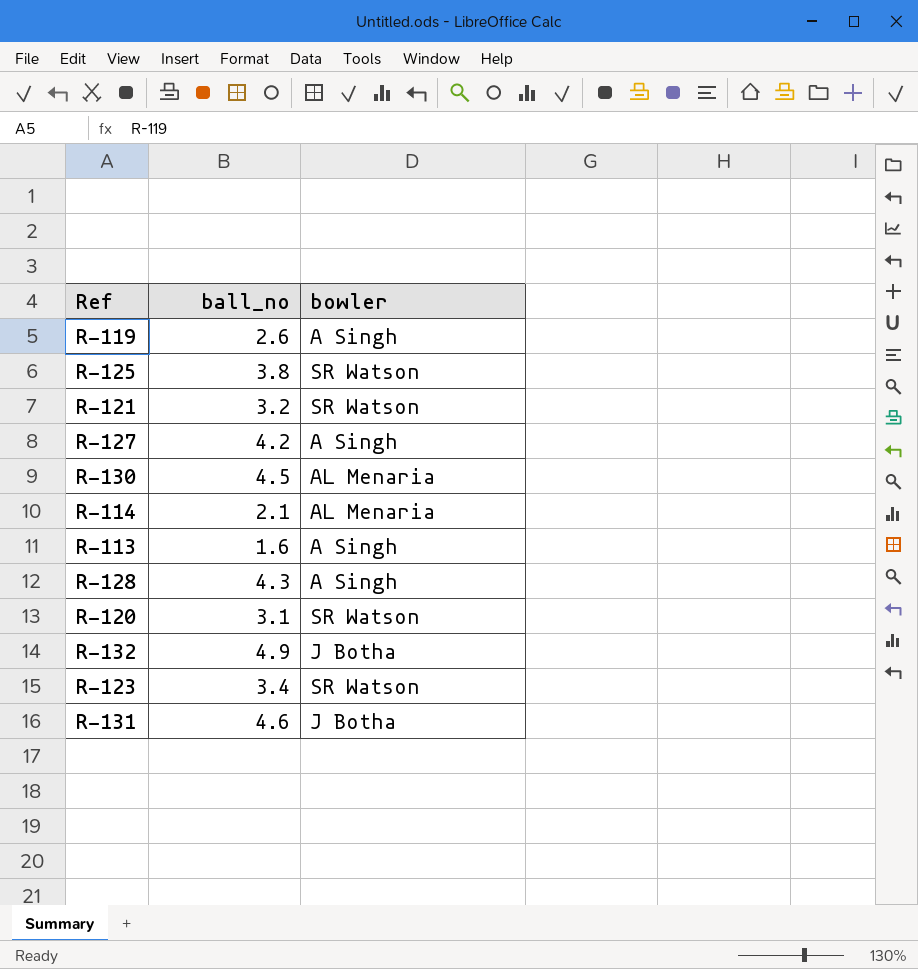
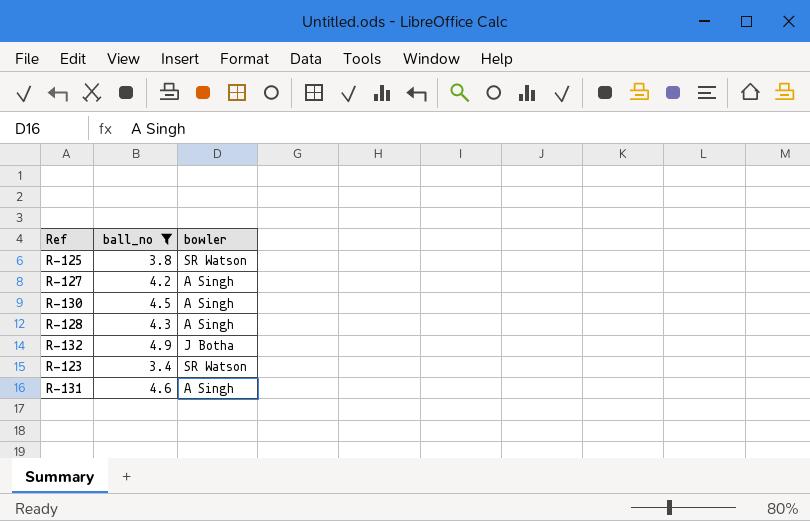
filter: none -> ball_no >= 3.4
R-130 | bowler: AL Menaria -> A Singh
R-131 | bowler: J Botha -> A Singh

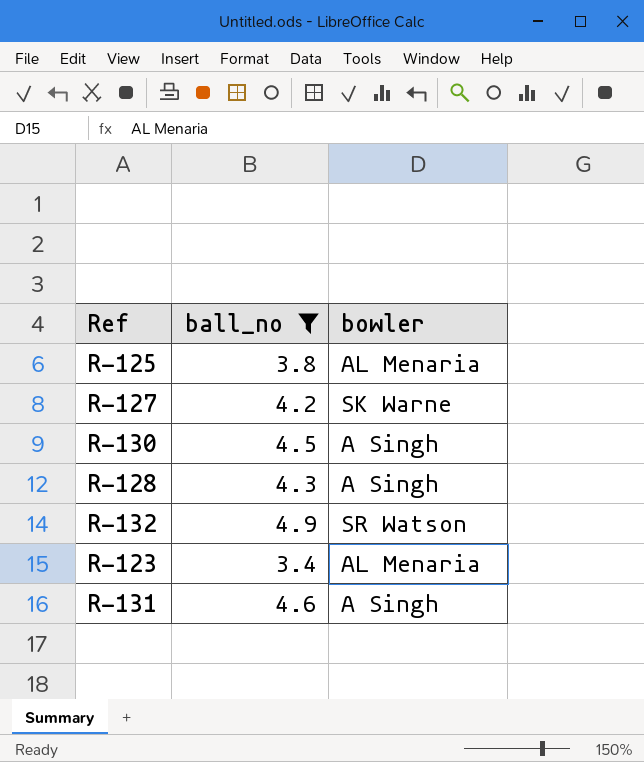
R-125 | bowler: SR Watson -> AL Menaria
R-127 | bowler: A Singh -> SK Warne
R-132 | bowler: J Botha -> SR Watson
R-123 | bowler: SR Watson -> AL Menaria

